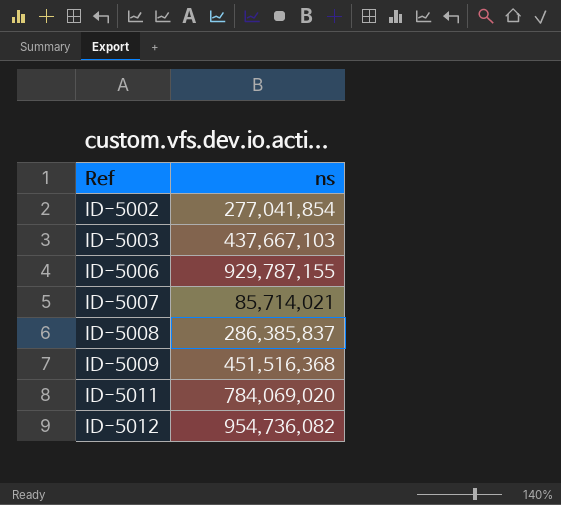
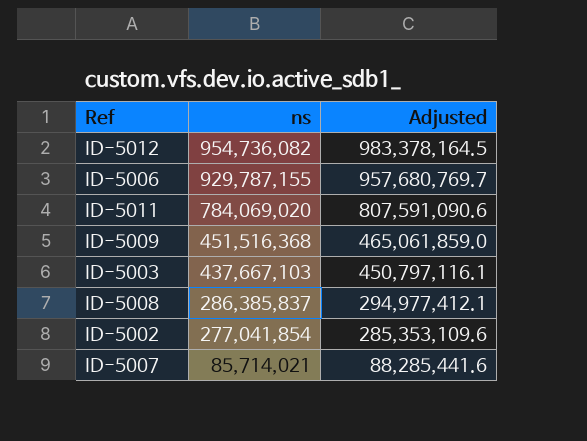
row order: Ref ascending -> ns descending
column Adjusted | formula: none -> [ns] * 1.03

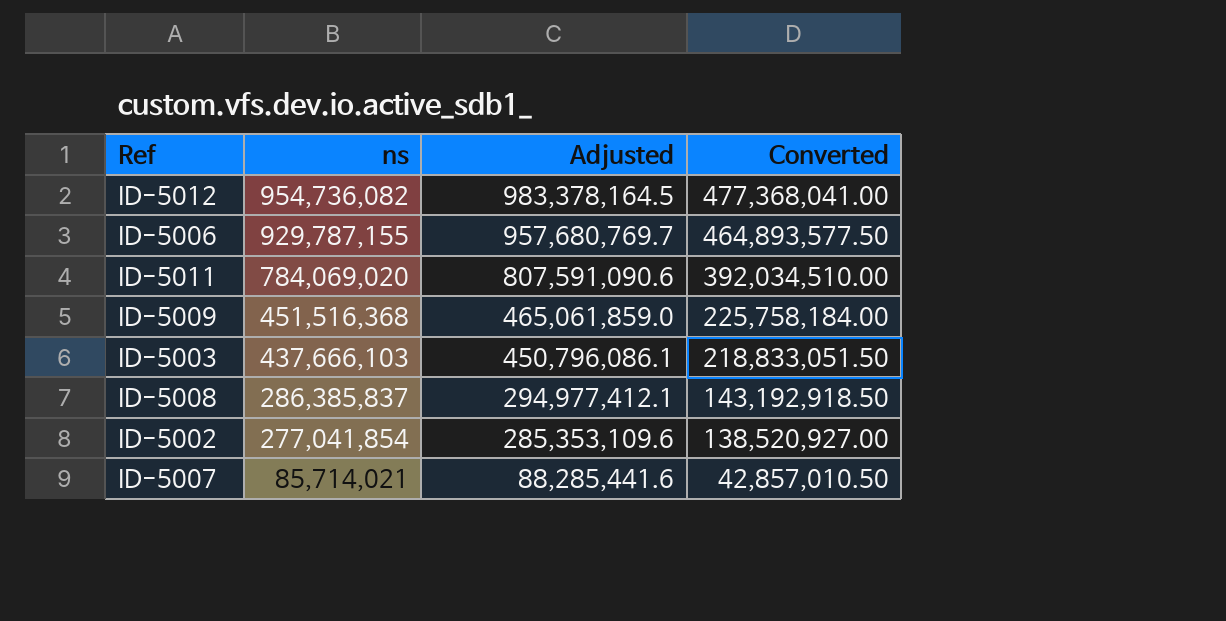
column Converted | formula: none -> [ns] * 0.5
ID-5003 | ns: 437,667,103 -> 437,666,103
ID-5003 | Adjusted: 450,797,116.1 -> 450,796,086.1

